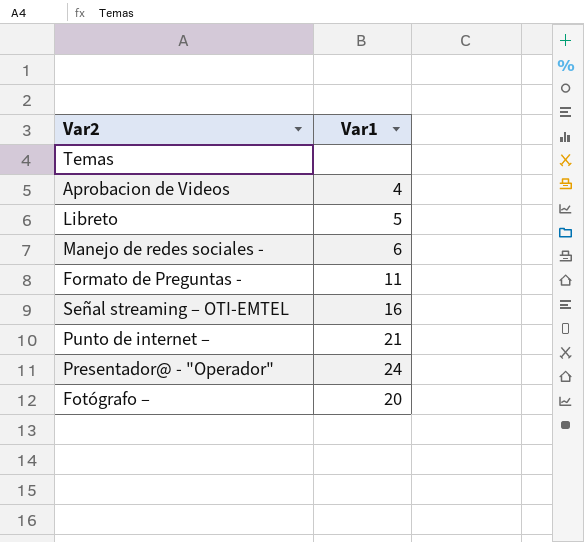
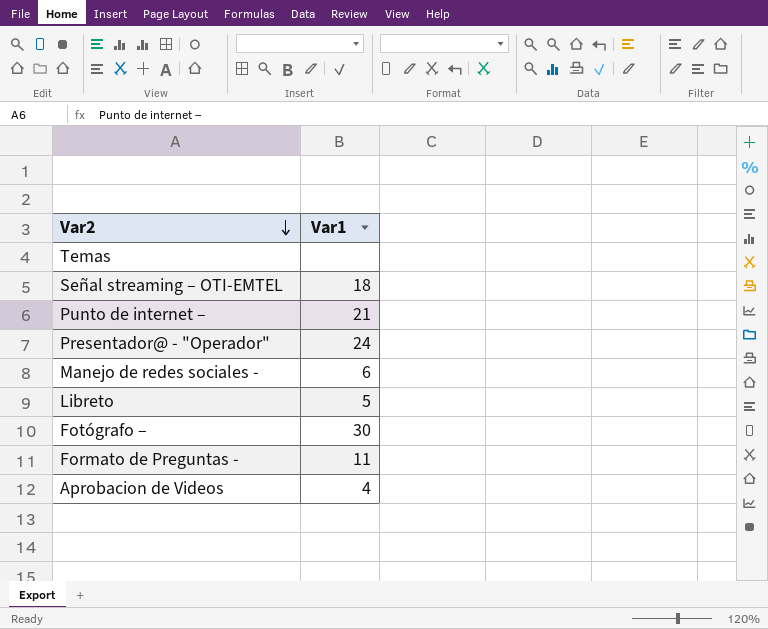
row order: none -> Var2 descending
Señal streaming – OTI-EMTEL | Var1: 16 -> 18
Fotógrafo – | Var1: 20 -> 30

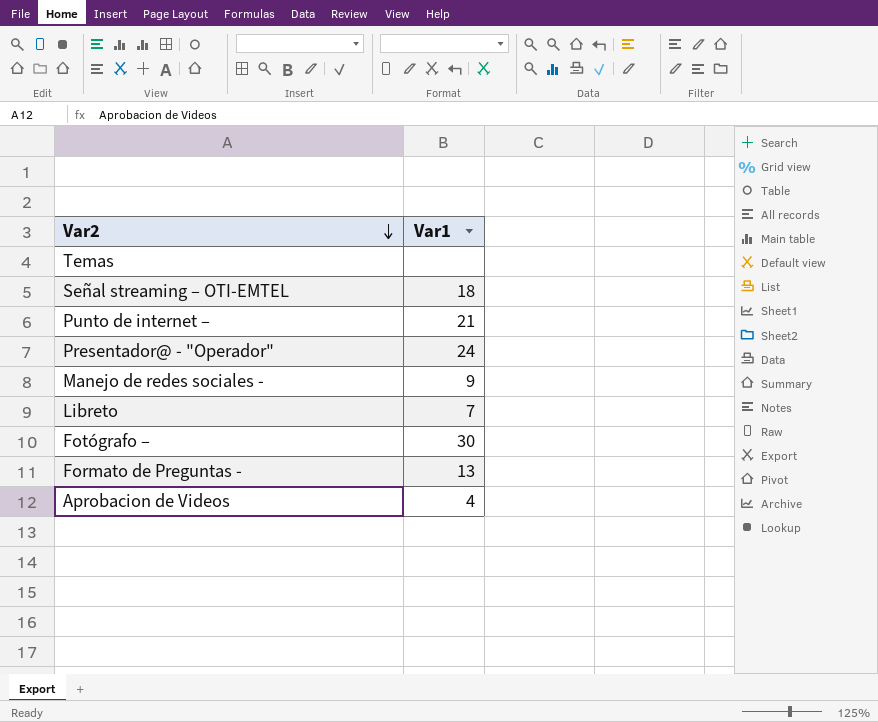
Manejo de redes sociales - | Var1: 6 -> 9
Libreto | Var1: 5 -> 7
Formato de Preguntas - | Var1: 11 -> 13

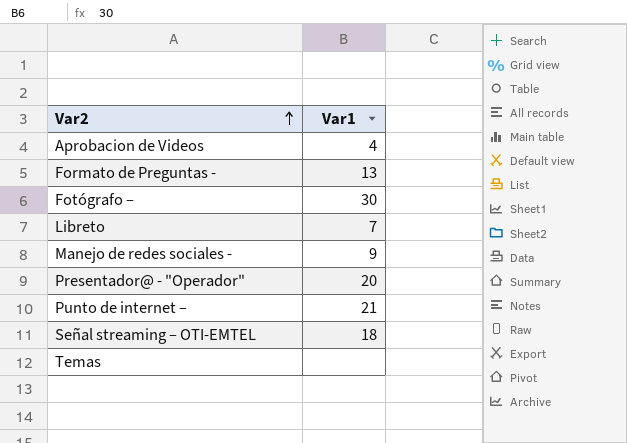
row order: Var2 descending -> Var2 ascending
Presentador@ - "Operador" | Var1: 24 -> 20

